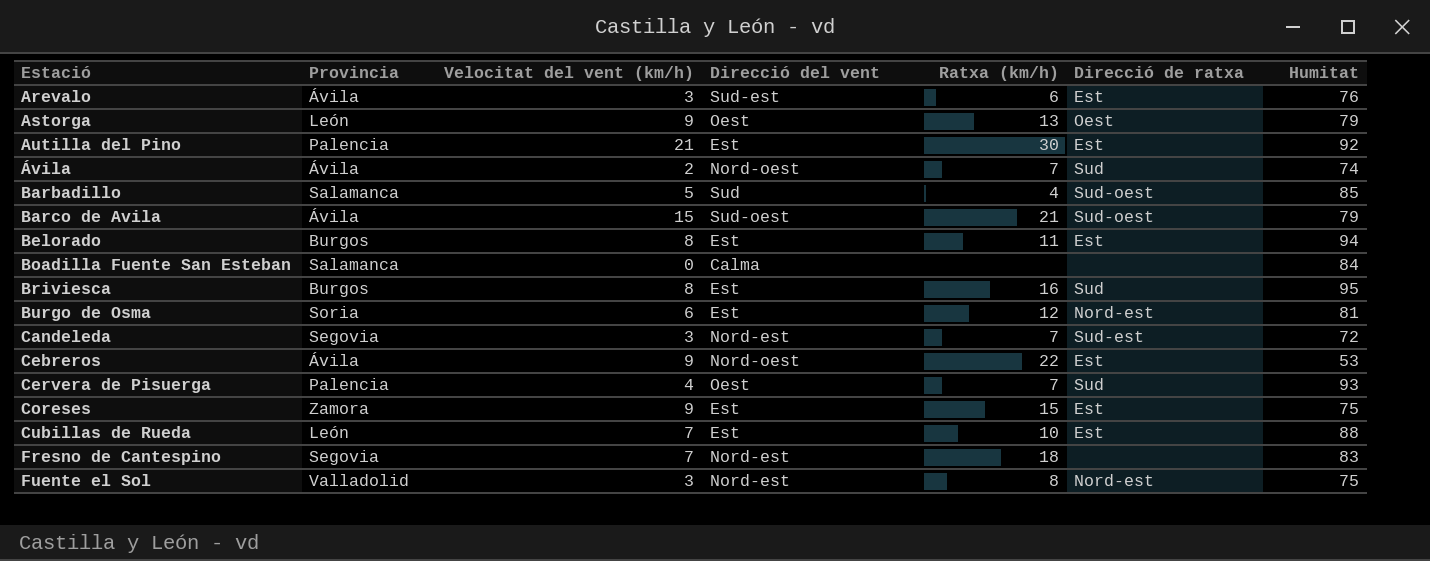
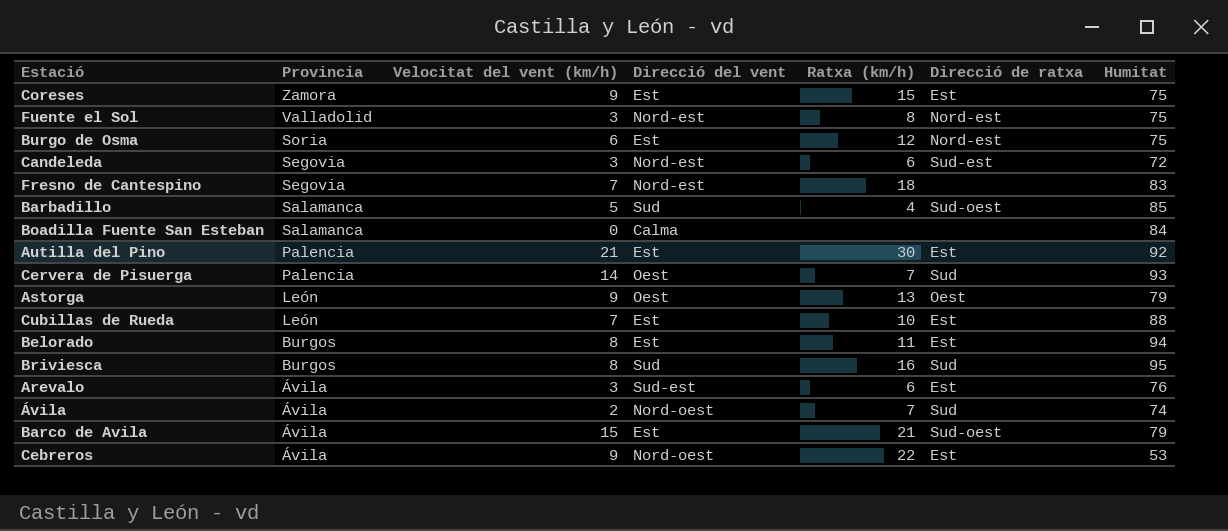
row order: Estació ascending -> Provincia descending
Burgo de Osma | Humitat: 81 -> 75
Candeleda | Ratxa (km/h): 7 -> 6
Cervera de Pisuerga | Velocitat del vent (km/h): 4 -> 14
Briviesca | Direcció del vent: Est -> Sud
Barco de Avila | Direcció del vent: Sud-oest -> Est

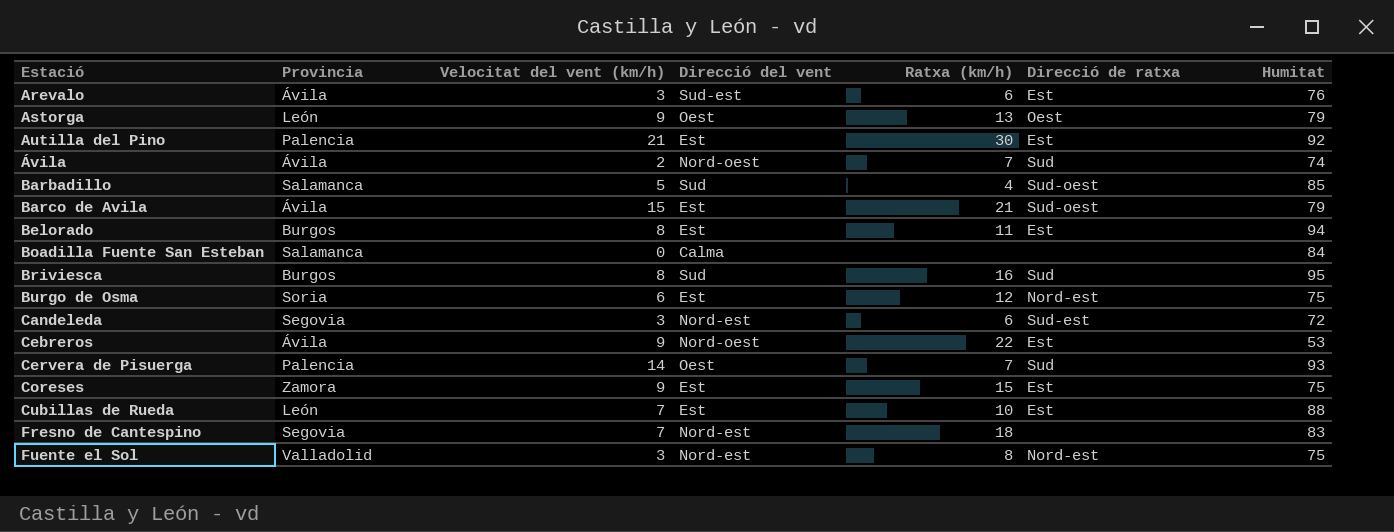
row order: Provincia descending -> Estació ascending

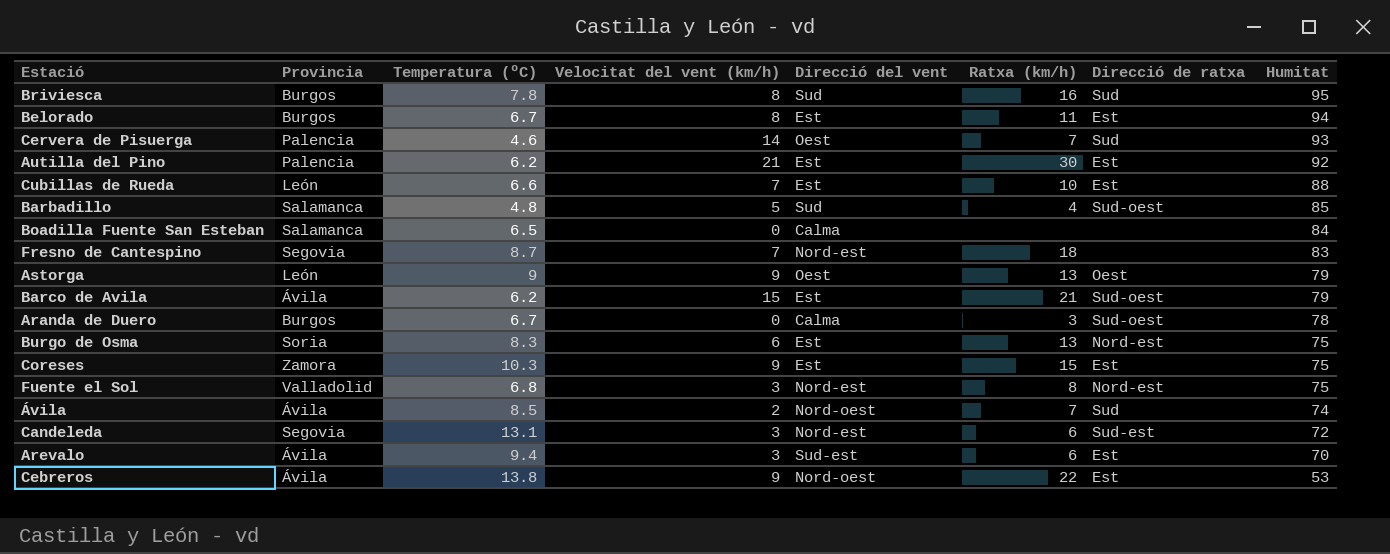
row order: Estació ascending -> Humitat descending
column Temperatura (ºC) | position: none -> 3
row Aranda de Duero: none -> Burgos | 6.7 | 0 | Calma | 3 | Sud-oest | 78
Burgo de Osma | Ratxa (km/h): 12 -> 13
Arevalo | Humitat: 76 -> 70

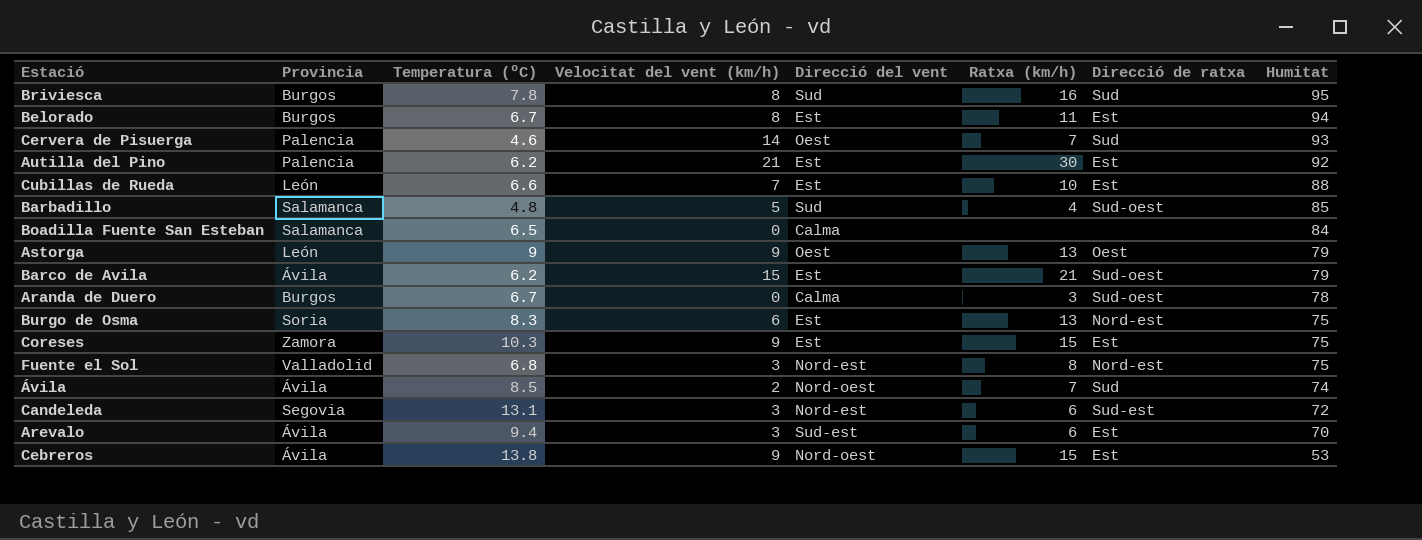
row Fresno de Cantespino: Segovia | 8.7 | 7 | Nord-est | 18 | none | 83 -> none
Cebreros | Ratxa (km/h): 22 -> 15

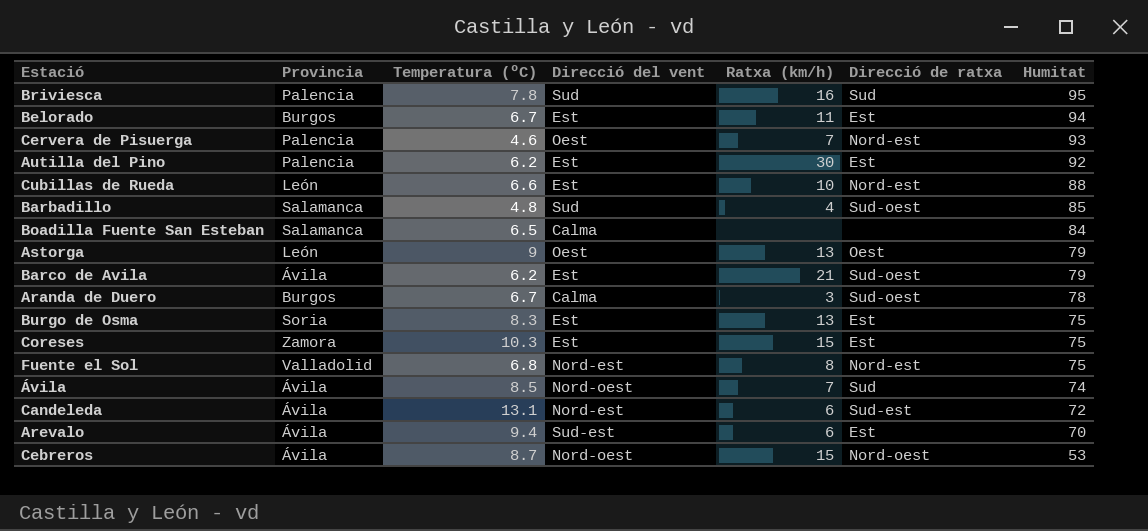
column Velocitat del vent (km/h) | position: 4 -> none
Briviesca | Provincia: Burgos -> Palencia
Cervera de Pisuerga | Direcció de ratxa: Sud -> Nord-est
Cubillas de Rueda | Direcció de ratxa: Est -> Nord-est
Burgo de Osma | Direcció de ratxa: Nord-est -> Est
Candeleda | Provincia: Segovia -> Ávila
Cebreros | Temperatura (ºC): 13.8 -> 8.7
Cebreros | Direcció de ratxa: Est -> Nord-oest

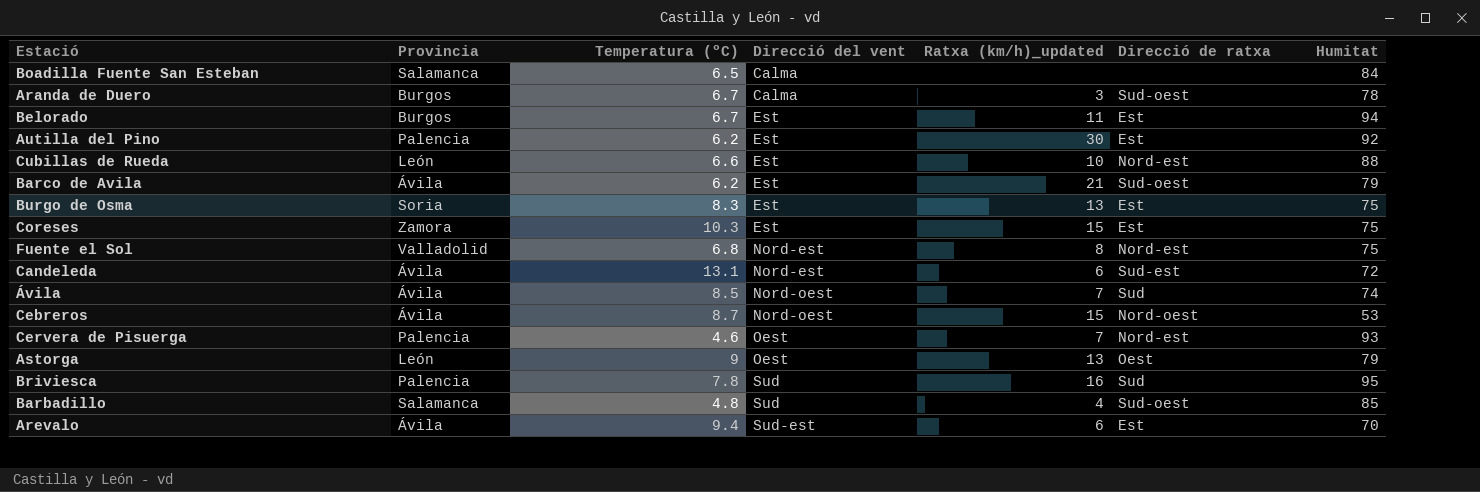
row order: Humitat descending -> Direcció del vent ascending
column name: Ratxa (km/h) -> Ratxa (km/h)_updated

